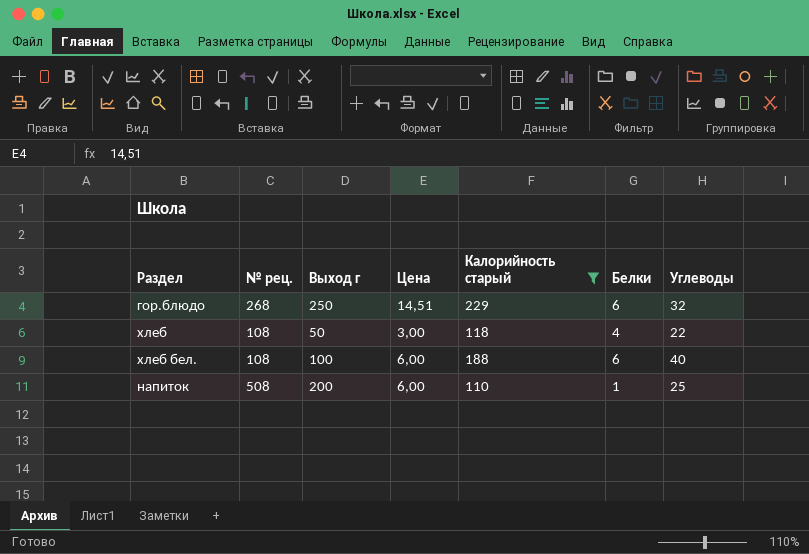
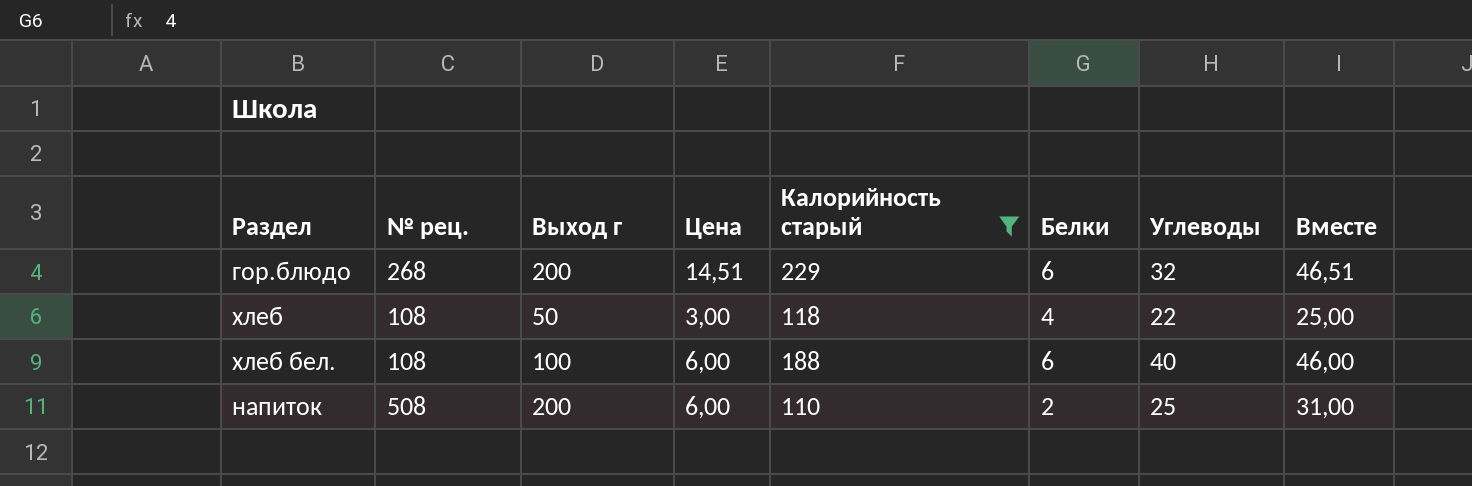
column Вместе | formula: none -> [Цена] + [Углеводы]
гор.блюдо | Выход г: 250 -> 200
напиток | Белки: 1 -> 2

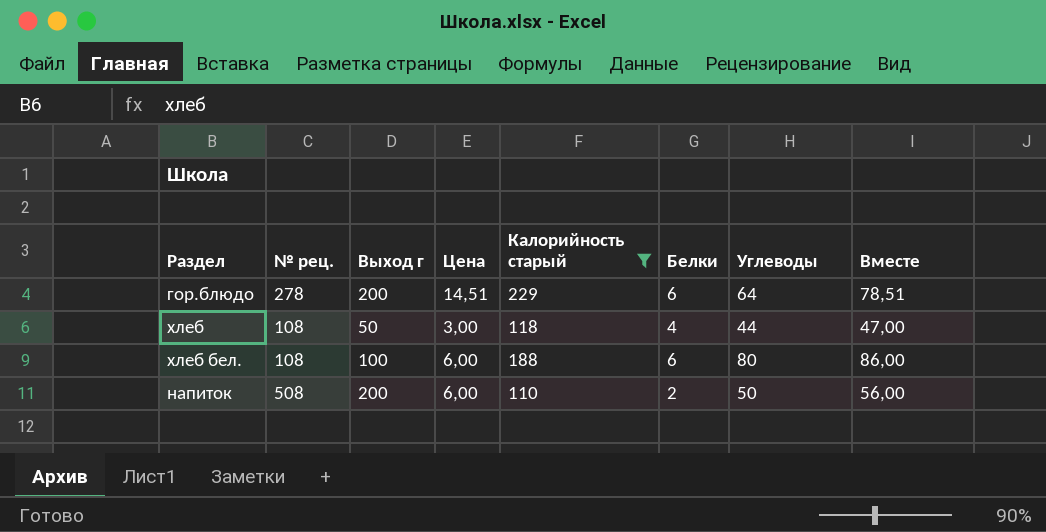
гор.блюдо | № рец.: 268 -> 278
гор.блюдо | Углеводы: 32 -> 64
гор.блюдо | Вместе: 46,51 -> 78,51
хлеб | Углеводы: 22 -> 44
хлеб | Вместе: 25,00 -> 47,00
хлеб бел. | Углеводы: 40 -> 80
хлеб бел. | Вместе: 46,00 -> 86,00
напиток | Углеводы: 25 -> 50
напиток | Вместе: 31,00 -> 56,00

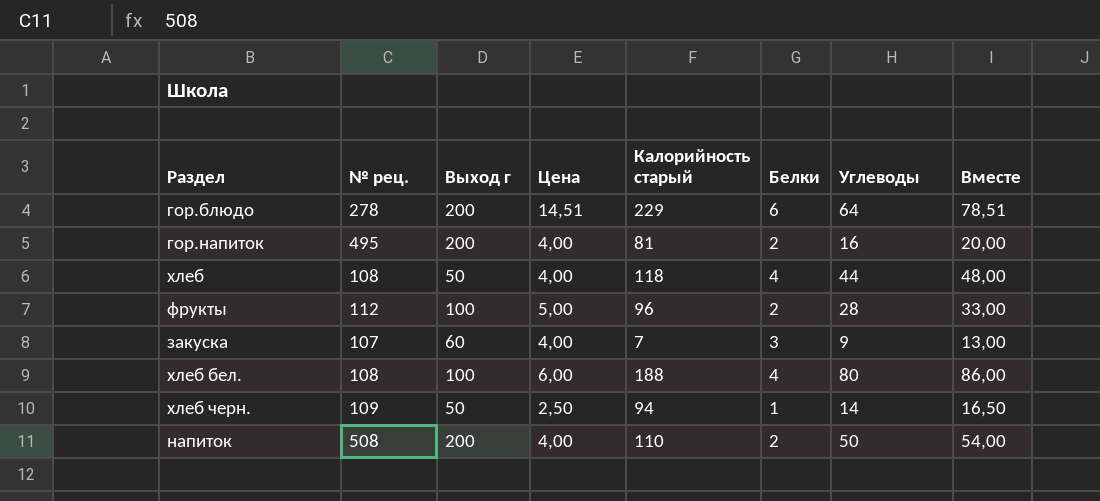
filter: Калорийность старый >= 110 -> none
хлеб | Цена: 3,00 -> 4,00
хлеб | Вместе: 47,00 -> 48,00
хлеб бел. | Белки: 6 -> 4
напиток | Цена: 6,00 -> 4,00
напиток | Вместе: 56,00 -> 54,00

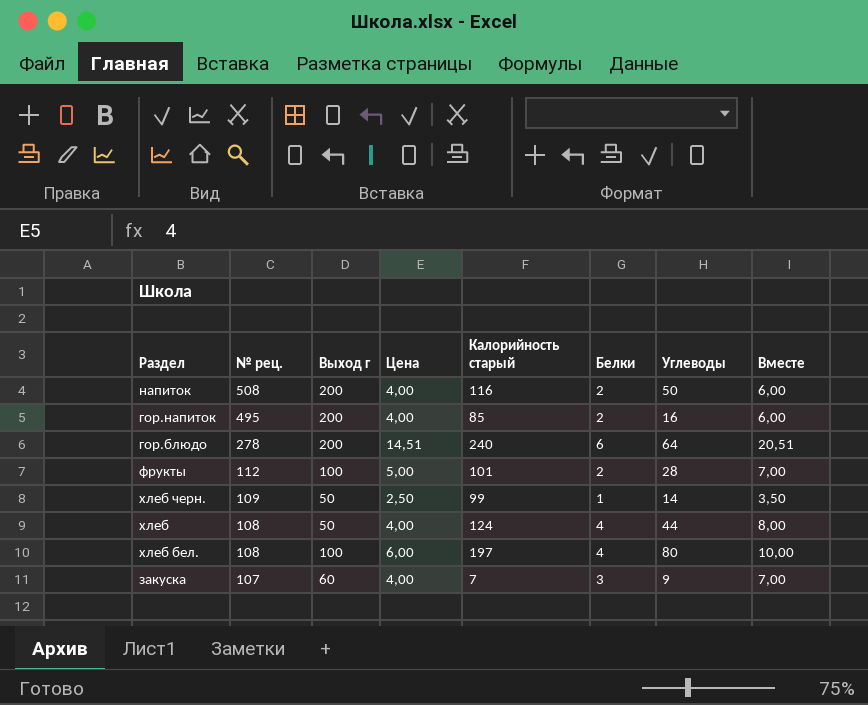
row order: none -> № рец. descending
column Вместе | formula: [Цена] + [Углеводы] -> [Цена] + [Белки]
напиток | Калорийность старый: 110 -> 116
гор.напиток | Калорийность старый: 81 -> 85
гор.блюдо | Калорийность старый: 229 -> 240
фрукты | Калорийность старый: 96 -> 101
хлеб черн. | Калорийность старый: 94 -> 99
хлеб | Калорийность старый: 118 -> 124
хлеб бел. | Калорийность старый: 188 -> 197

